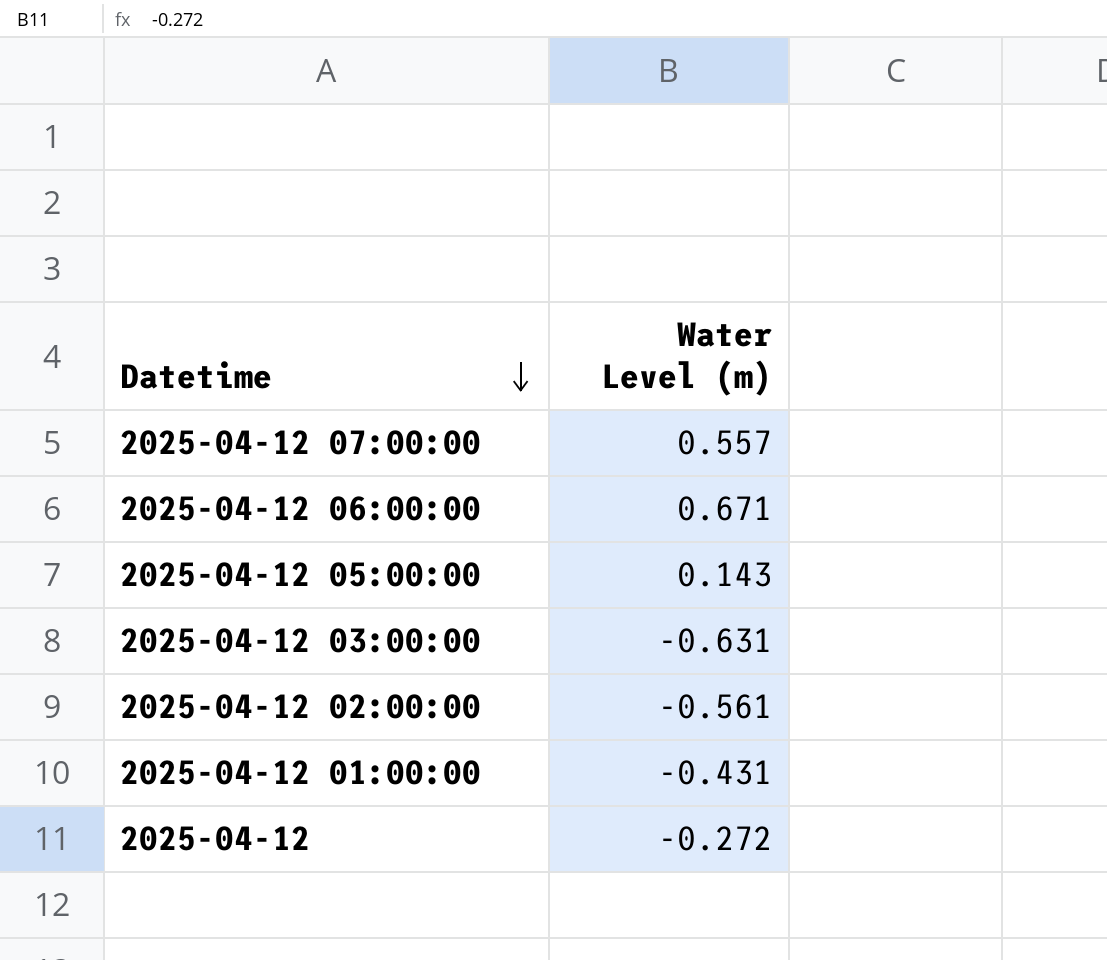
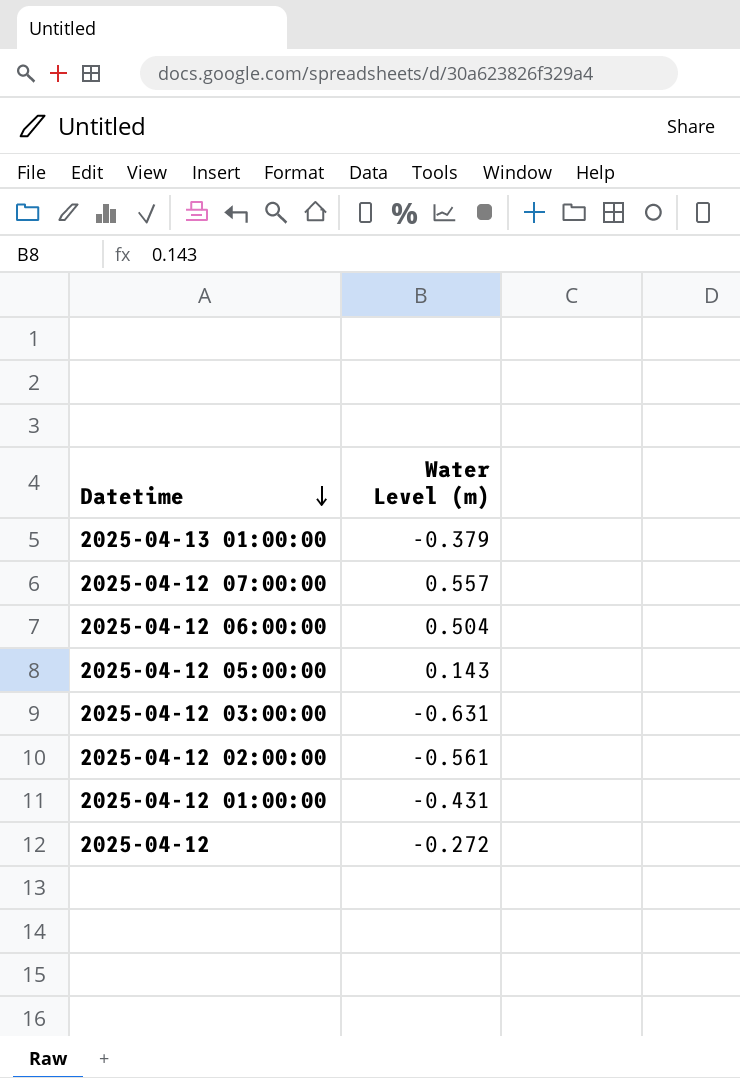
row 2025-04-13 01:00:00: none -> -0.379
2025-04-12 06:00:00 | Water Level (m): 0.671 -> 0.504

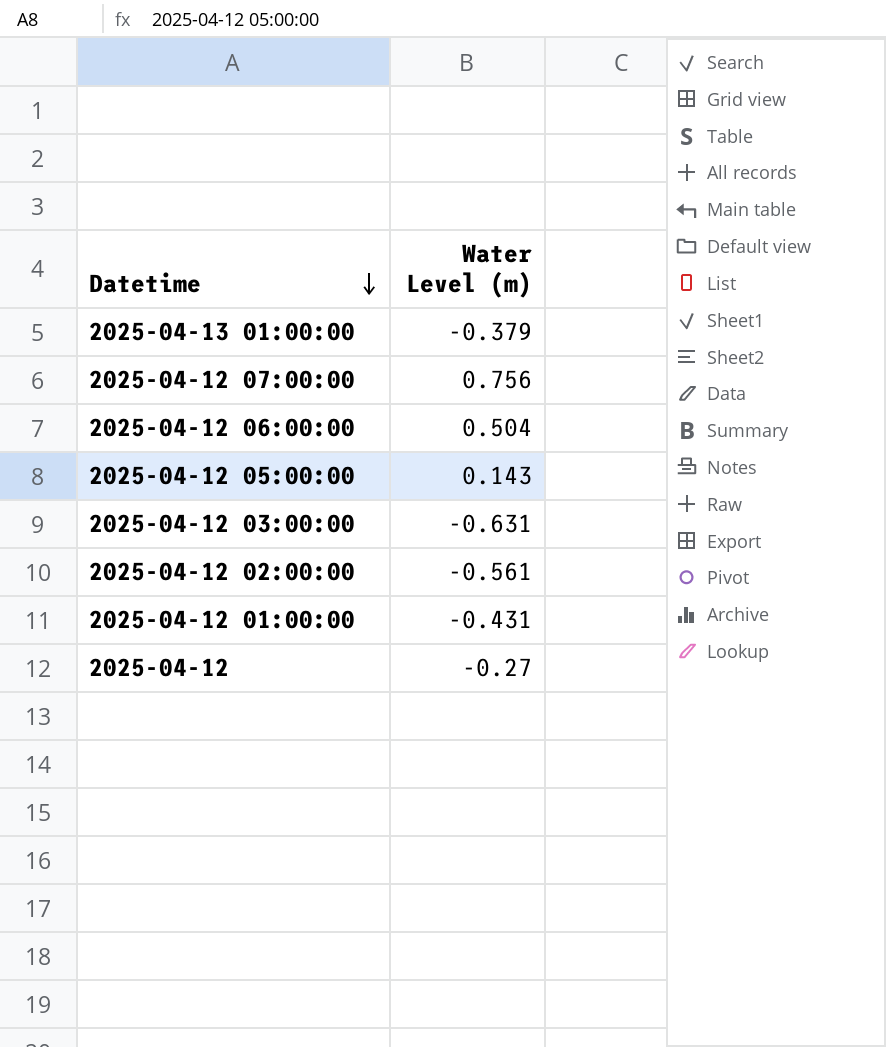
2025-04-12 07:00:00 | Water Level (m): 0.557 -> 0.756
2025-04-12 | Water Level (m): -0.272 -> -0.27

